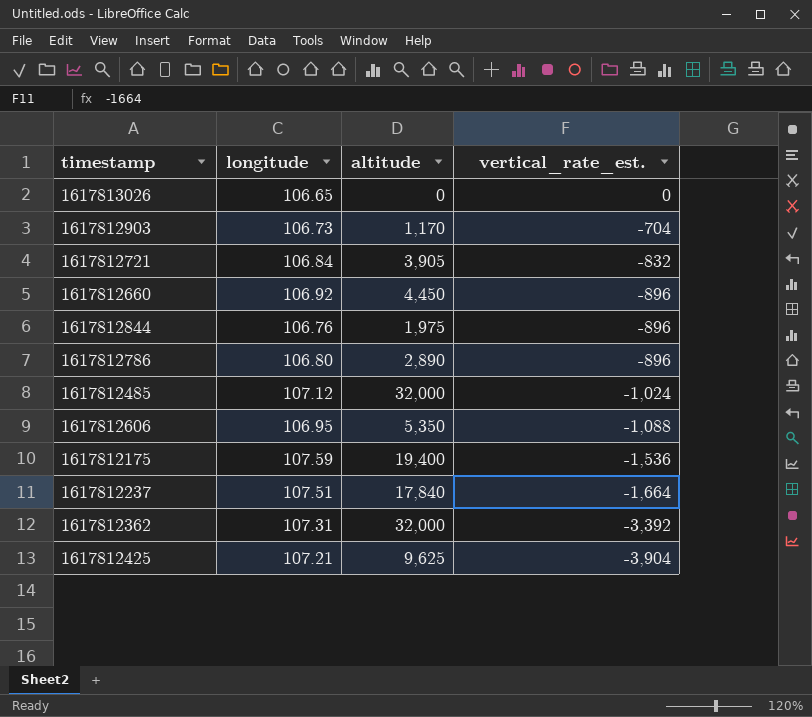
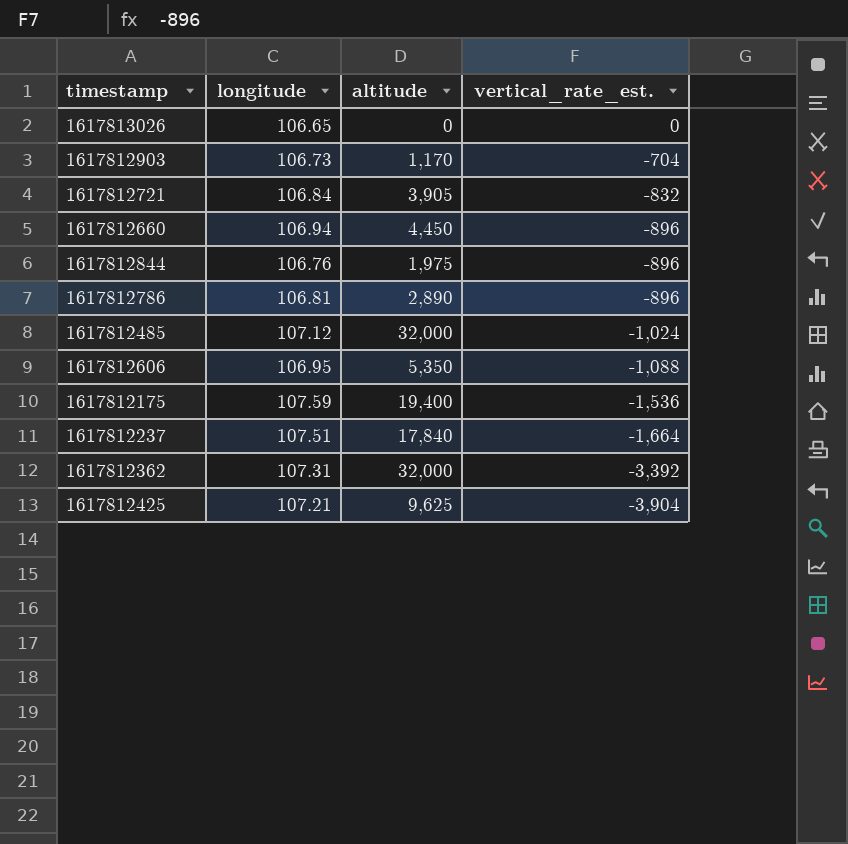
1617812660 | longitude: 106.92 -> 106.94
1617812786 | longitude: 106.80 -> 106.81

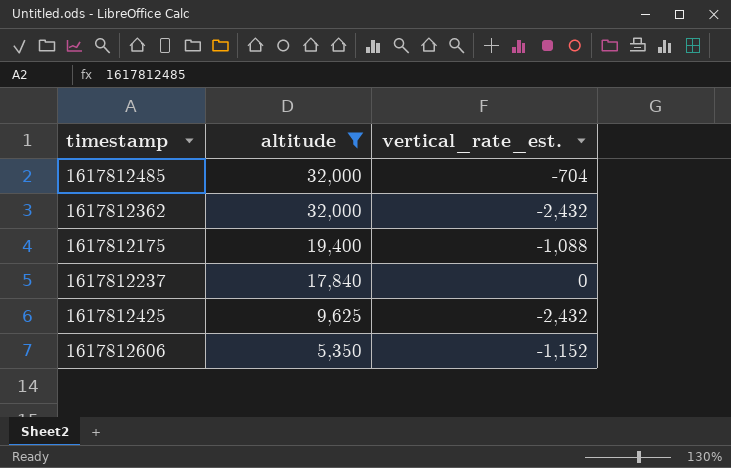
filter: none -> altitude >= 5,350
row order: vertical_rate_est. descending -> altitude descending
column longitude | position: 2 -> none
1617812485 | vertical_rate_est.: -1,024 -> -704
1617812362 | vertical_rate_est.: -3,392 -> -2,432
1617812175 | vertical_rate_est.: -1,536 -> -1,088
1617812237 | vertical_rate_est.: -1,664 -> 0
1617812425 | vertical_rate_est.: -3,904 -> -2,432
1617812606 | vertical_rate_est.: -1,088 -> -1,152

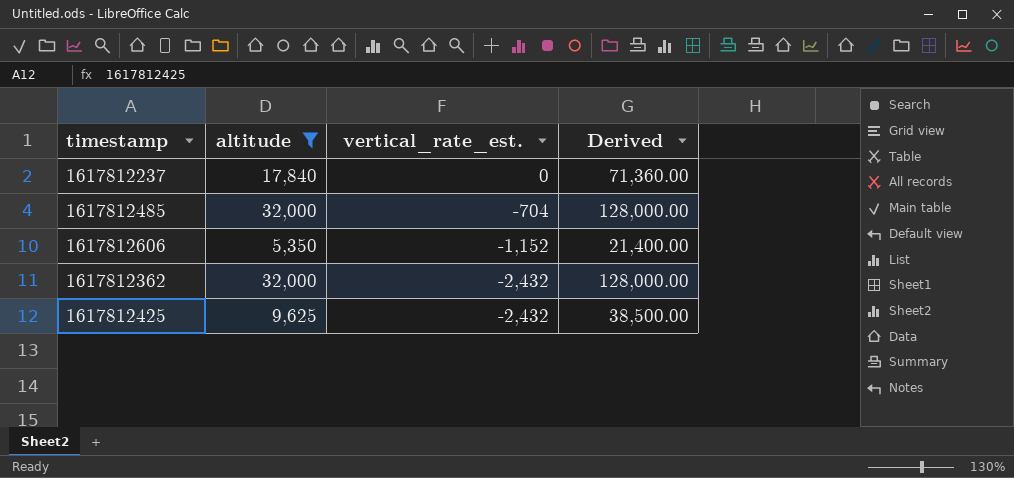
row order: altitude descending -> vertical_rate_est. descending
column Derived | formula: none -> [altitude] * 4
row 1617812175: 19,400 | -1,088 -> none

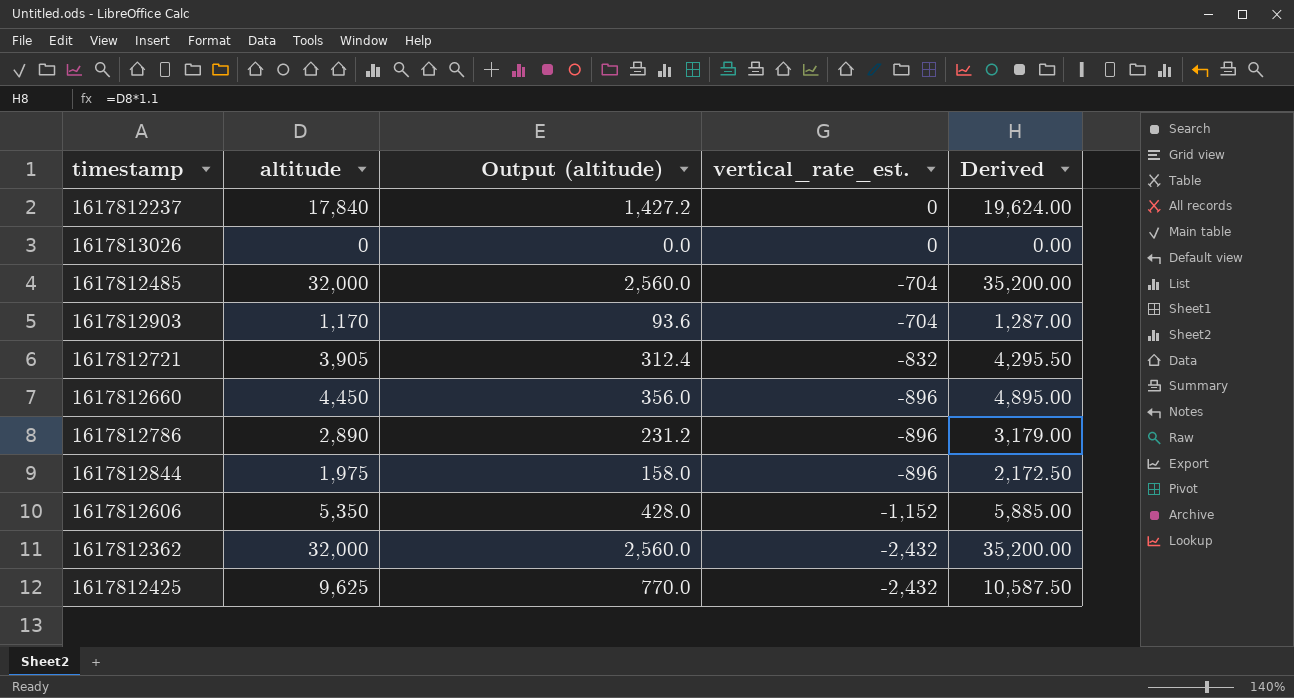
filter: altitude >= 5,350 -> none
column Output (altitude) | formula: none -> [altitude] * 0.08
column Derived | formula: [altitude] * 4 -> [altitude] * 1.1

